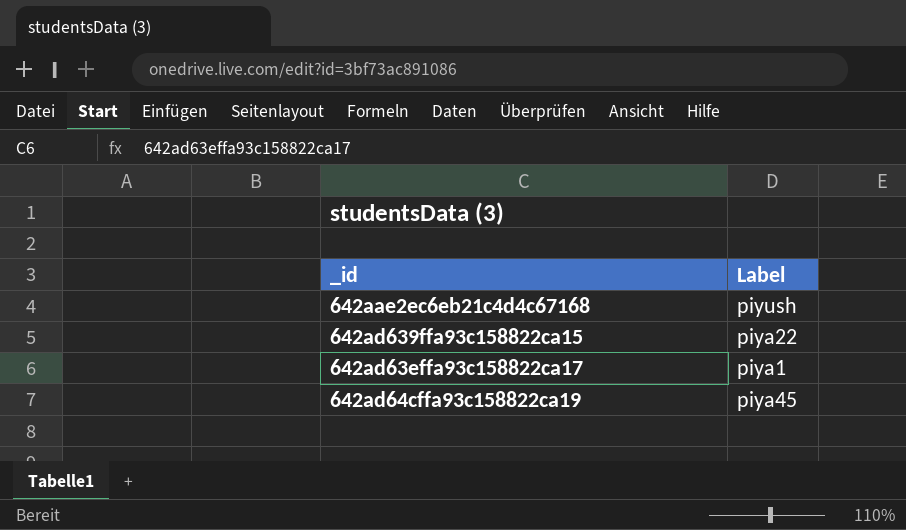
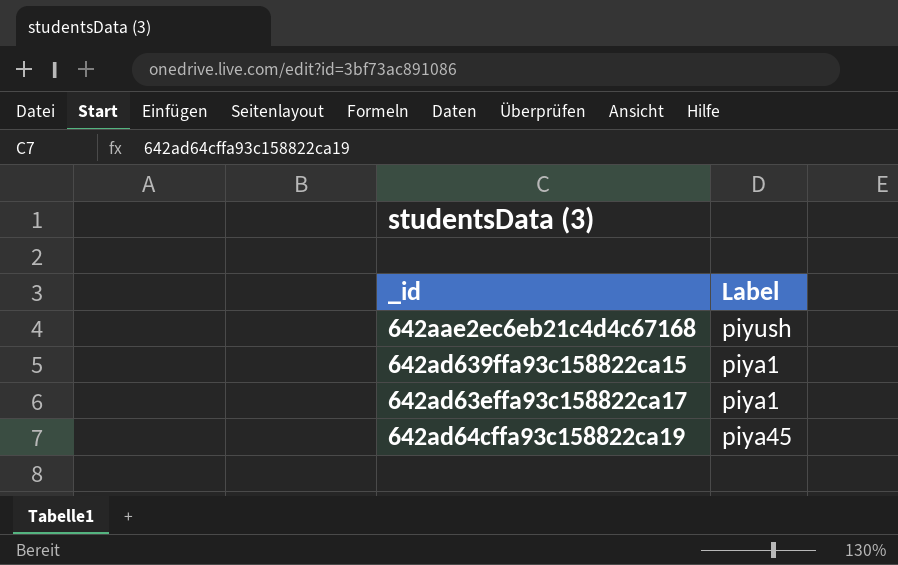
642ad639ffa93c158822ca15 | Label: piya22 -> piya1

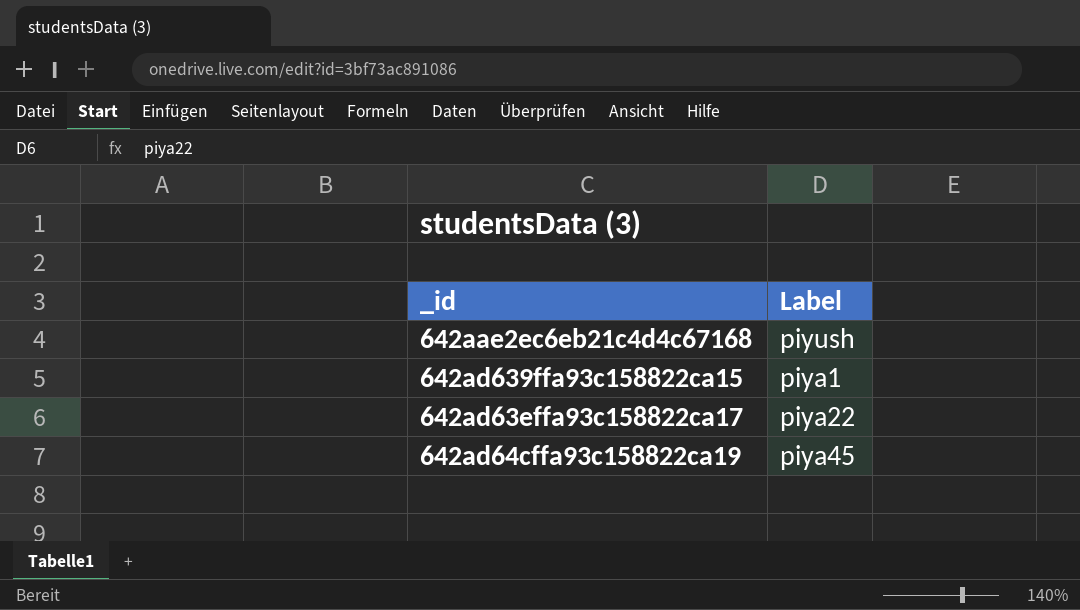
642ad63effa93c158822ca17 | Label: piya1 -> piya22

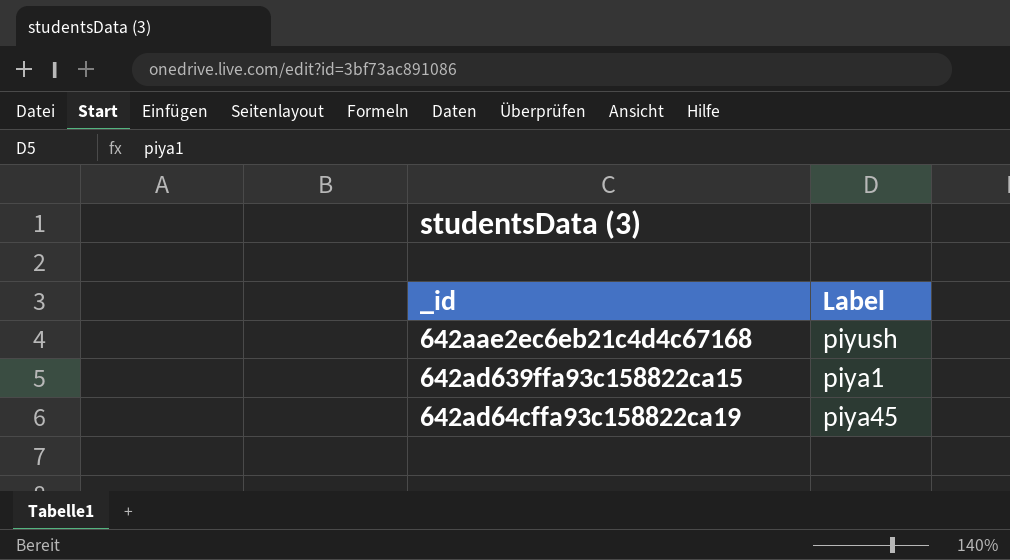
row 642ad63effa93c158822ca17: piya22 -> none

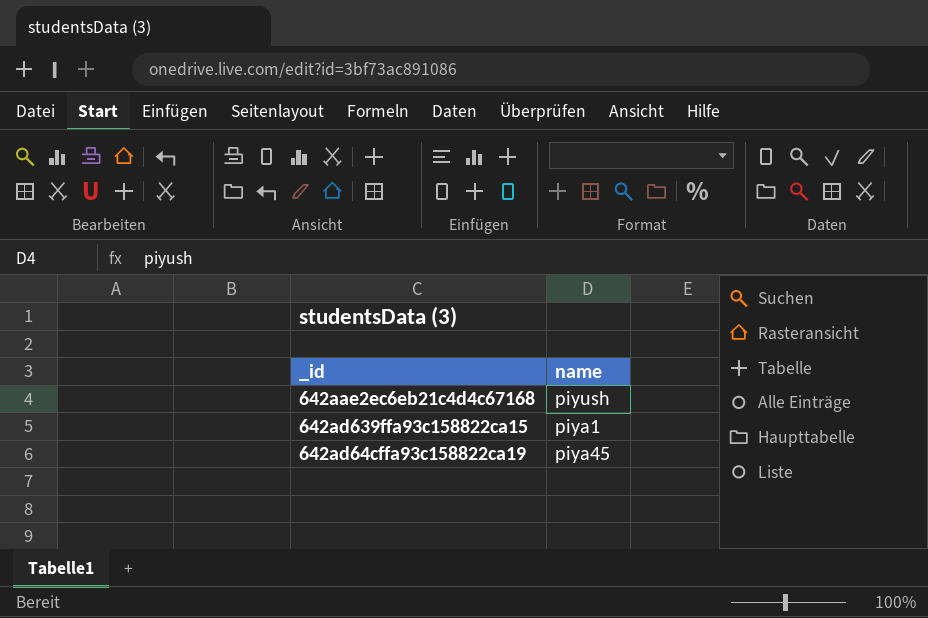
column name: Label -> name

